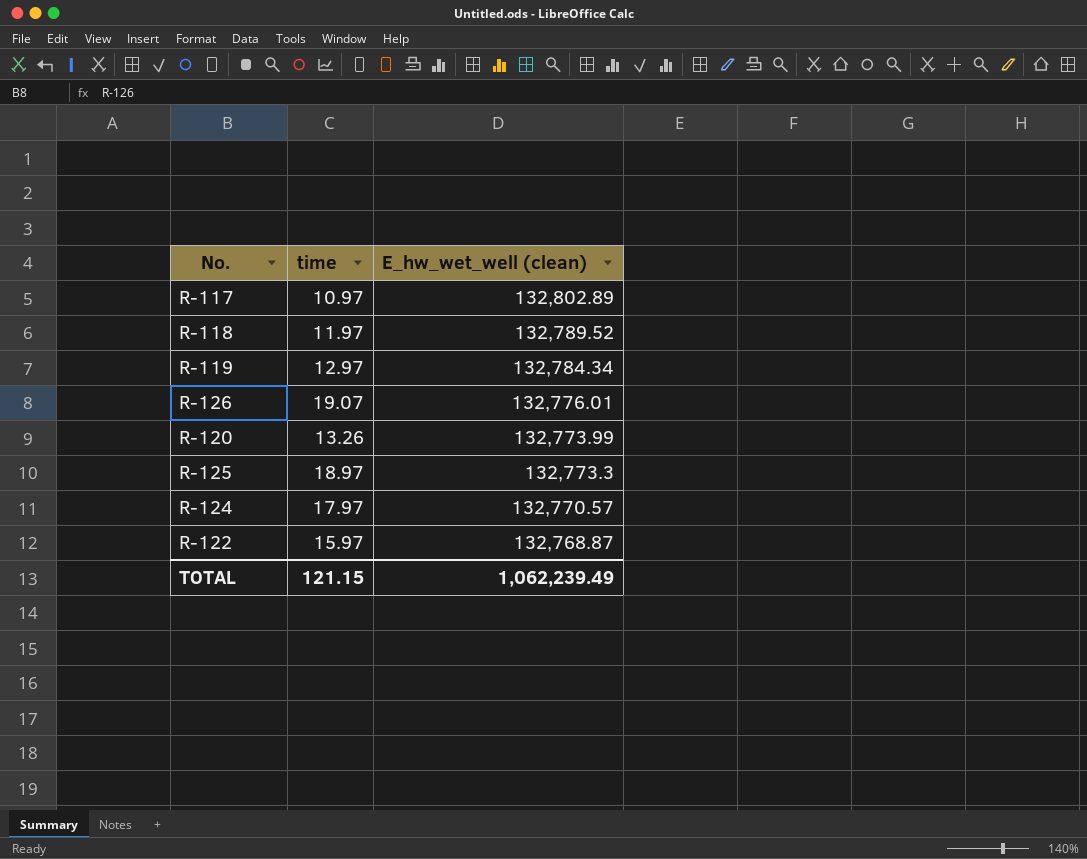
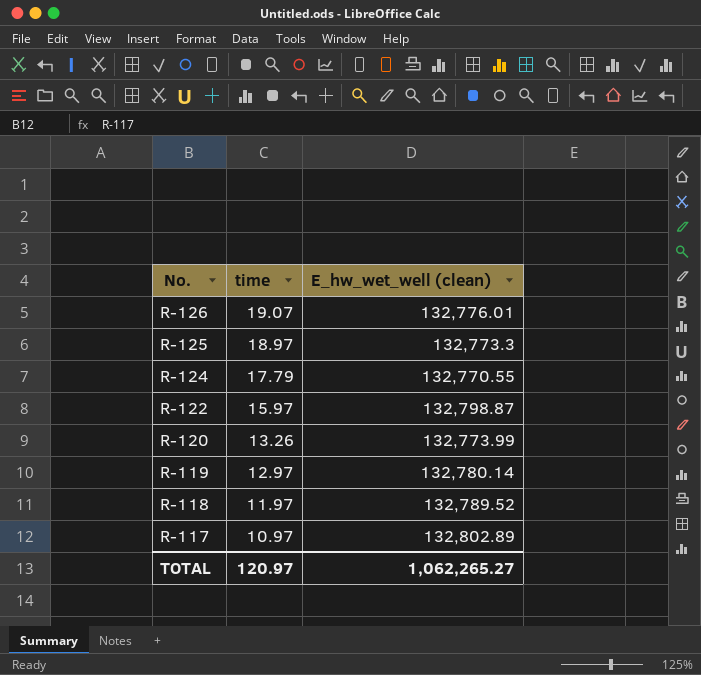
row order: E_hw_wet_well (clean) descending -> No. descending
R-124 | time: 17.97 -> 17.79
R-124 | E_hw_wet_well (clean): 132,770.57 -> 132,770.55
R-122 | E_hw_wet_well (clean): 132,768.87 -> 132,798.87
R-119 | E_hw_wet_well (clean): 132,784.34 -> 132,780.14
TOTAL | time: 121.15 -> 120.97
TOTAL | E_hw_wet_well (clean): 1,062,239.49 -> 1,062,265.27

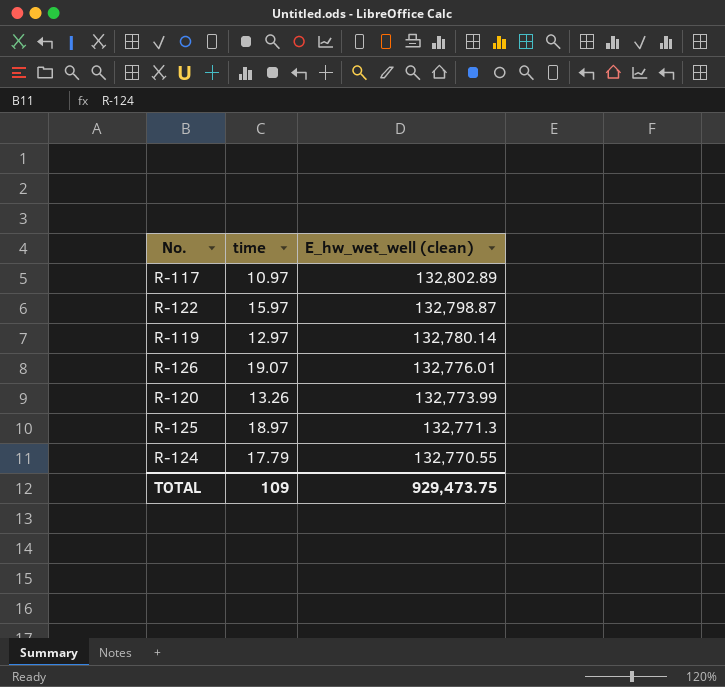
row order: No. descending -> E_hw_wet_well (clean) descending
row R-118: 11.97 | 132,789.52 -> none
R-125 | E_hw_wet_well (clean): 132,773.3 -> 132,771.3
TOTAL | time: 120.97 -> 109
TOTAL | E_hw_wet_well (clean): 1,062,265.27 -> 929,473.75

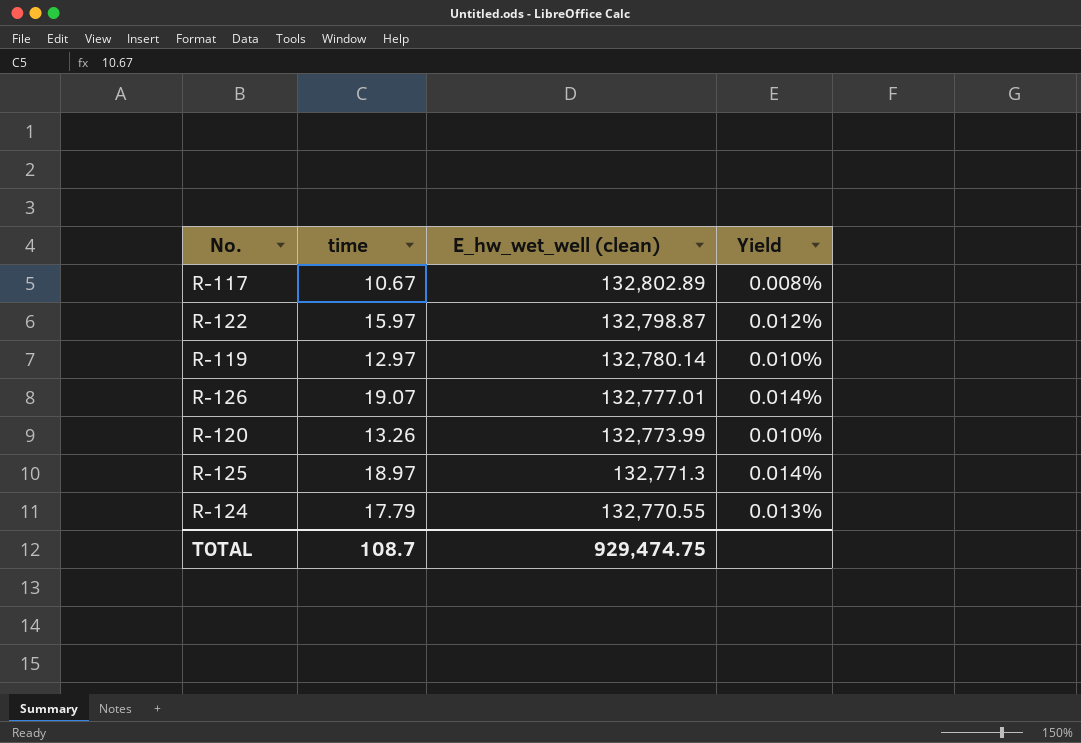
column Yield | formula: none -> [time] / [E_hw_wet_well (clean)]
R-117 | time: 10.97 -> 10.67
R-126 | E_hw_wet_well (clean): 132,776.01 -> 132,777.01
TOTAL | time: 109 -> 108.7
TOTAL | E_hw_wet_well (clean): 929,473.75 -> 929,474.75

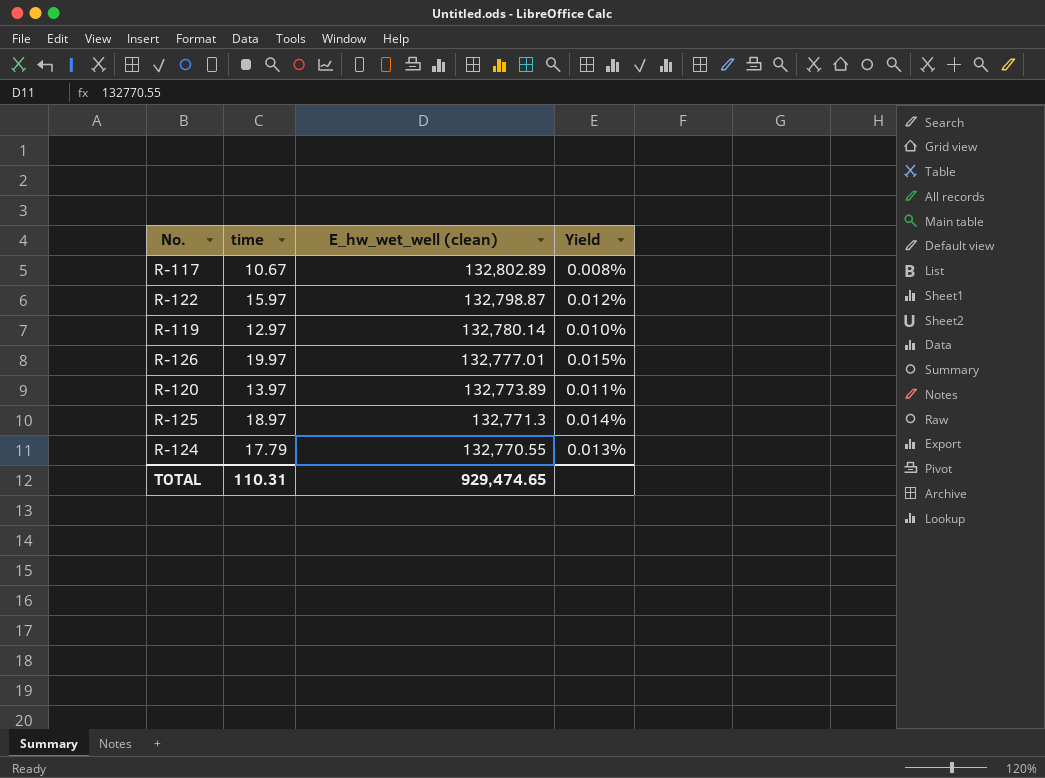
R-126 | time: 19.07 -> 19.97
R-126 | Yield: 0.014% -> 0.015%
R-120 | time: 13.26 -> 13.97
R-120 | E_hw_wet_well (clean): 132,773.99 -> 132,773.89
R-120 | Yield: 0.010% -> 0.011%
TOTAL | time: 108.7 -> 110.31
TOTAL | E_hw_wet_well (clean): 929,474.75 -> 929,474.65

